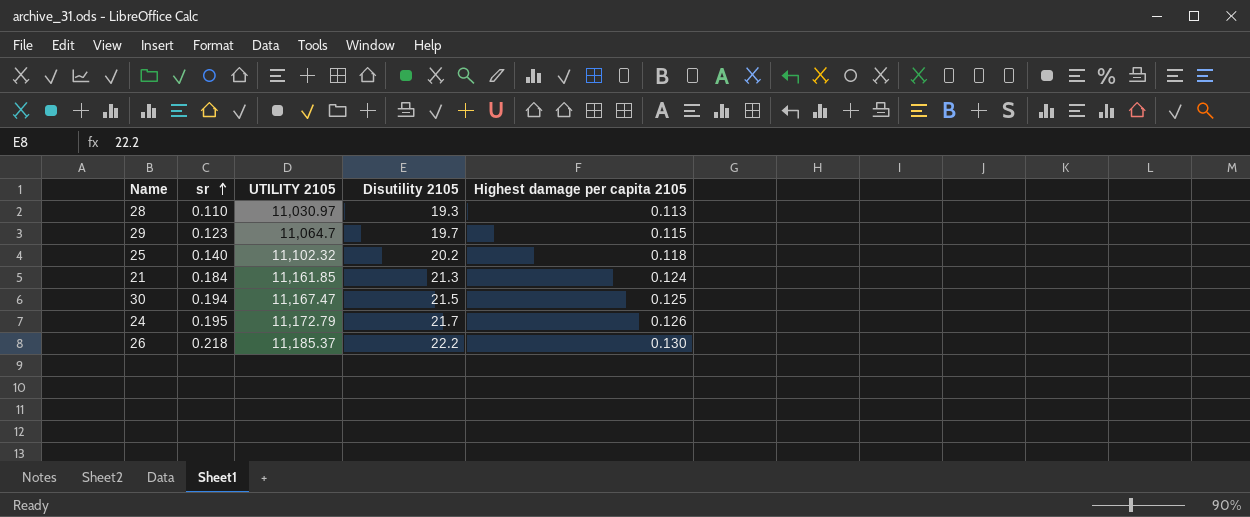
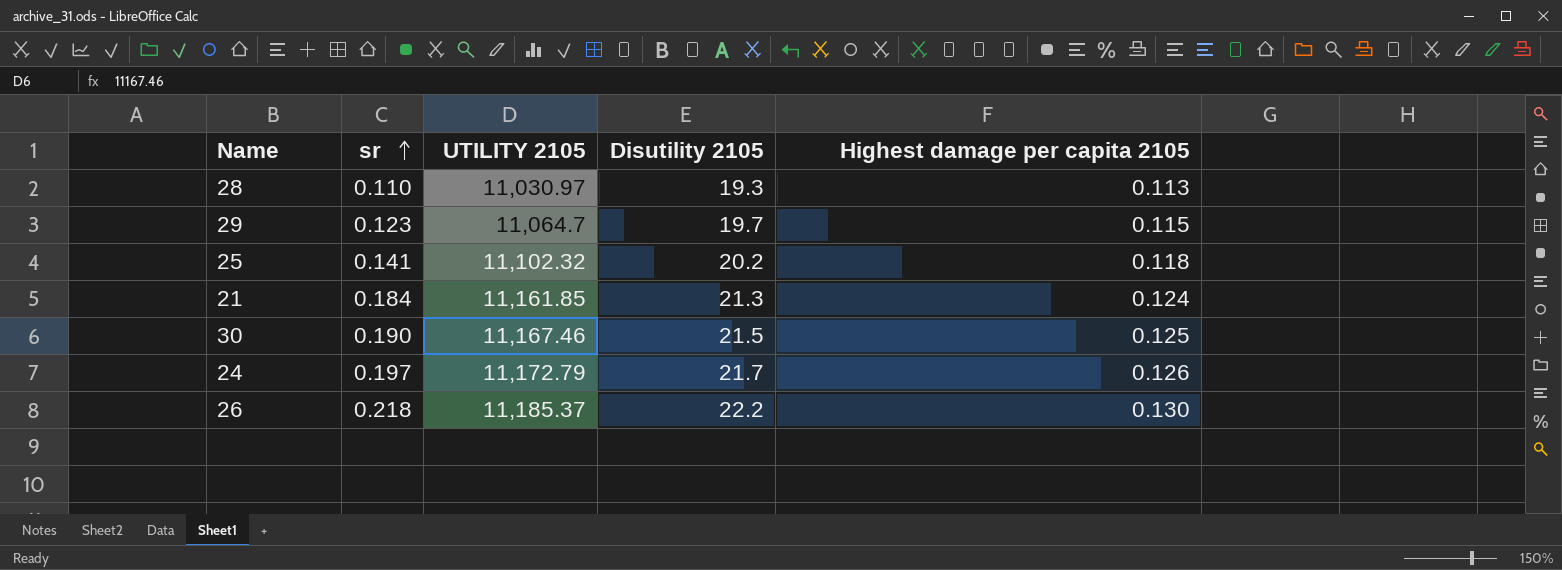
25 | sr: 0.140 -> 0.141
30 | sr: 0.194 -> 0.190
30 | UTILITY 2105: 11,167.47 -> 11,167.46
24 | sr: 0.195 -> 0.197

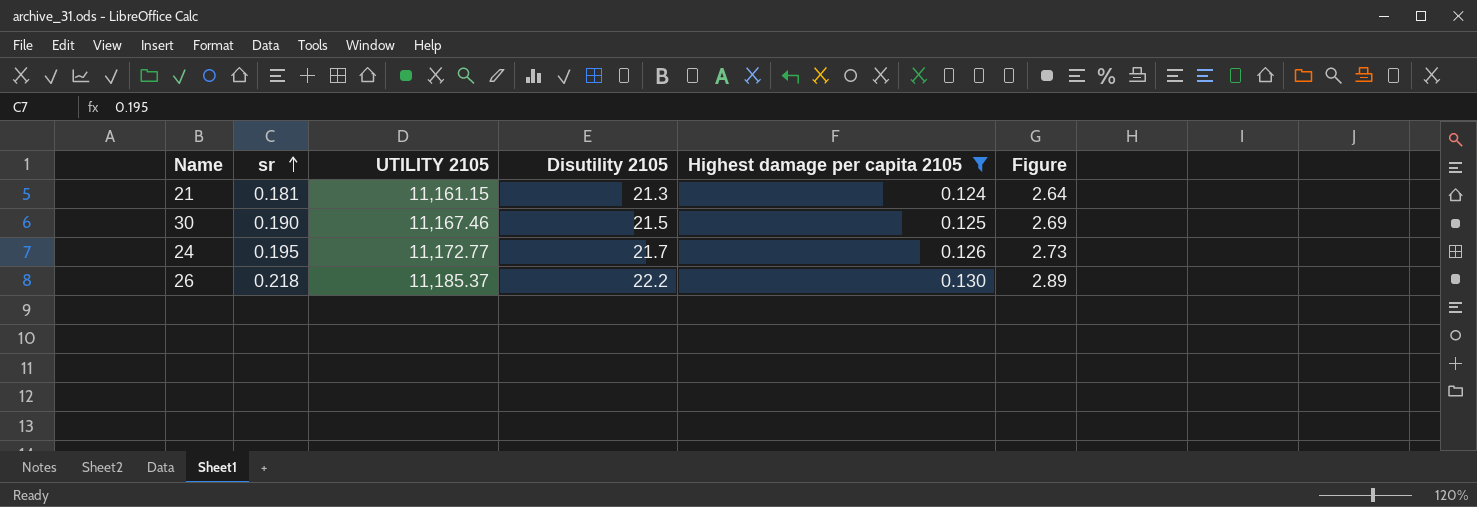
filter: none -> Highest damage per capita 2105 >= 0.124
column Figure | formula: none -> [Disutility 2105] * [Highest damage per capita 2105]
21 | sr: 0.184 -> 0.181
21 | UTILITY 2105: 11,161.85 -> 11,161.15
24 | sr: 0.197 -> 0.195
24 | UTILITY 2105: 11,172.79 -> 11,172.77

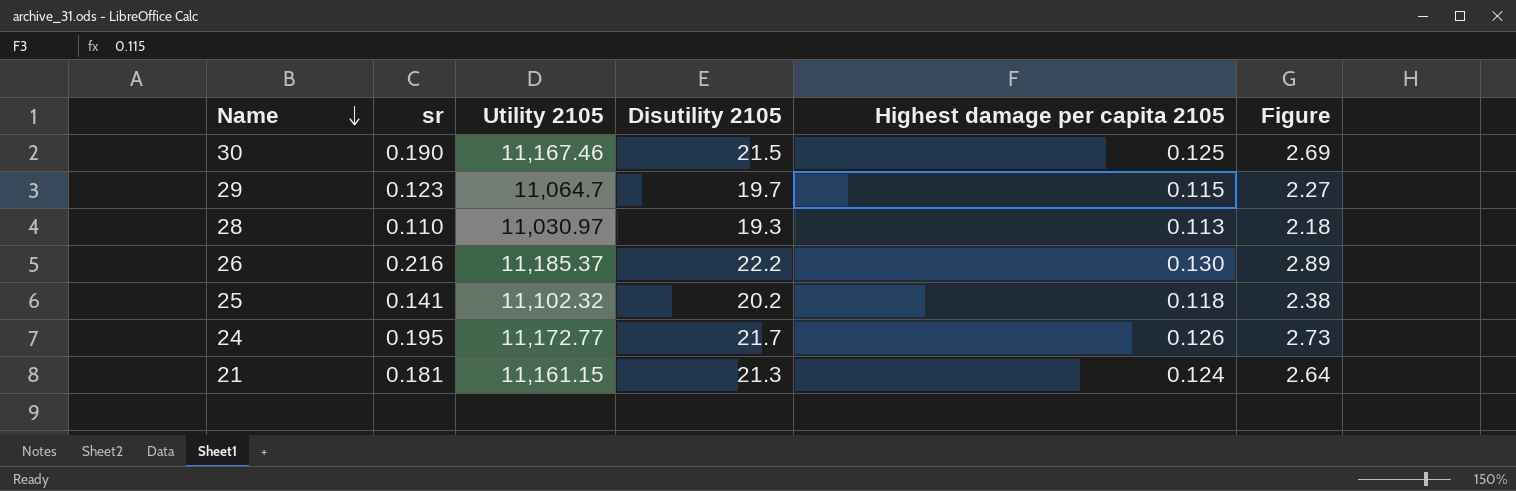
filter: Highest damage per capita 2105 >= 0.124 -> none
row order: sr ascending -> Name descending
column name: UTILITY 2105 -> Utility 2105
26 | sr: 0.218 -> 0.216

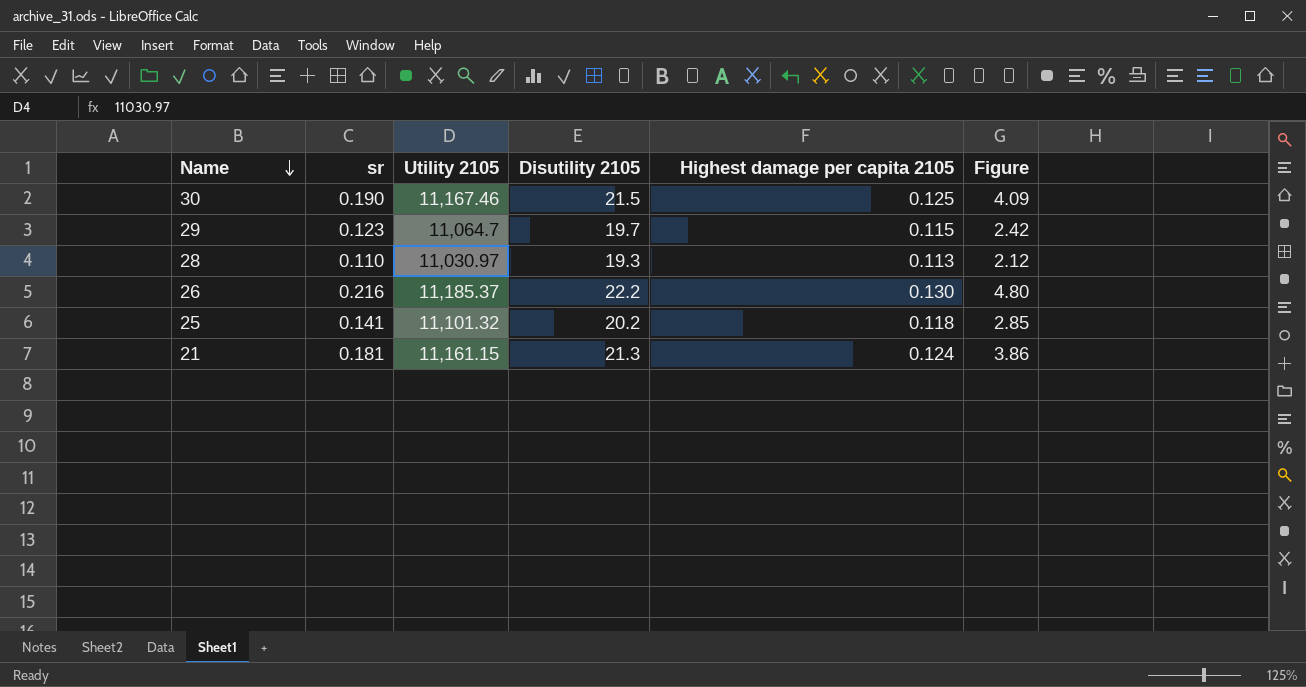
column Figure | formula: [Disutility 2105] * [Highest damage per capita 2105] -> [sr] * [Disutility 2105]
row 24: 0.195 | 11,172.77 | 21.7 | 0.126 | 2.73 -> none
25 | Utility 2105: 11,102.32 -> 11,101.32

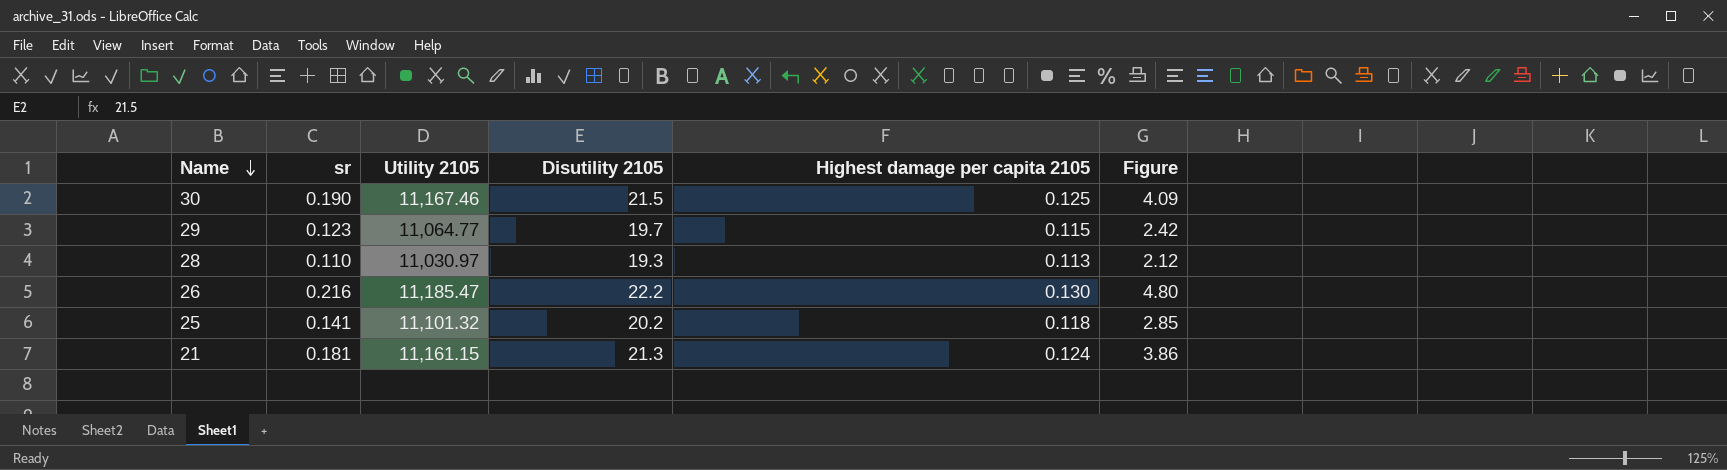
29 | Utility 2105: 11,064.7 -> 11,064.77
26 | Utility 2105: 11,185.37 -> 11,185.47

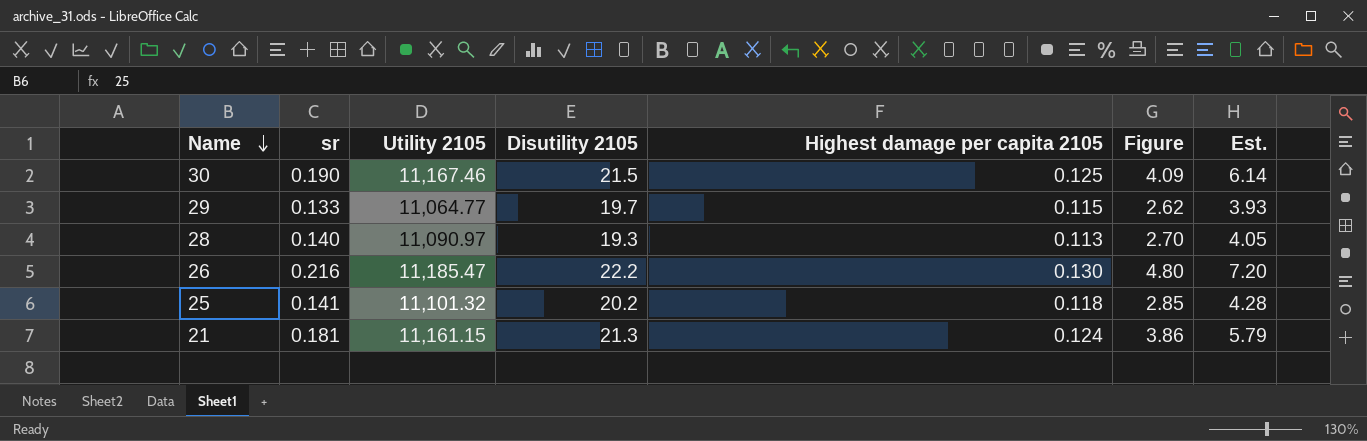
column Est. | formula: none -> [Figure] * 1.5
29 | sr: 0.123 -> 0.133
29 | Figure: 2.42 -> 2.62
28 | sr: 0.110 -> 0.140
28 | Utility 2105: 11,030.97 -> 11,090.97
28 | Figure: 2.12 -> 2.70

